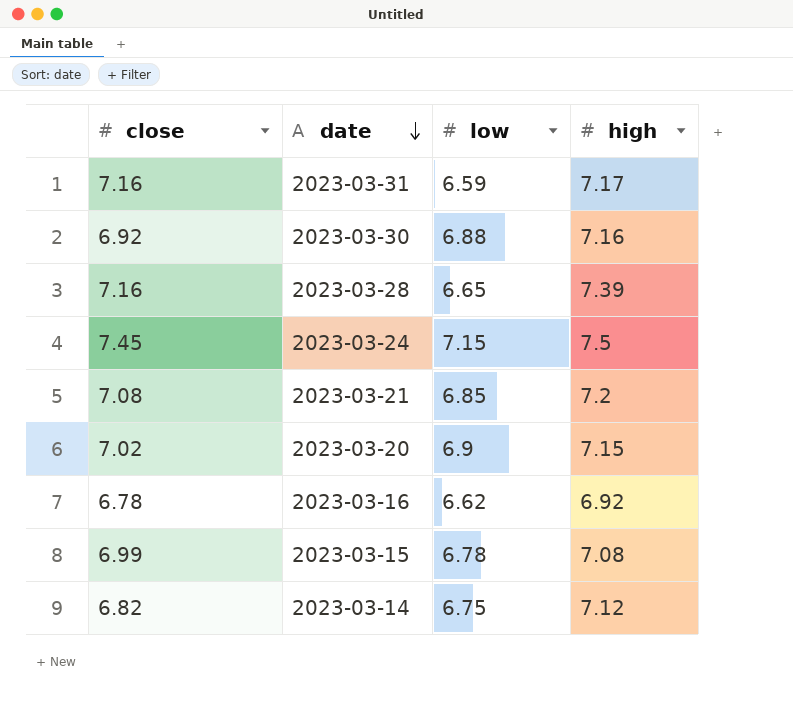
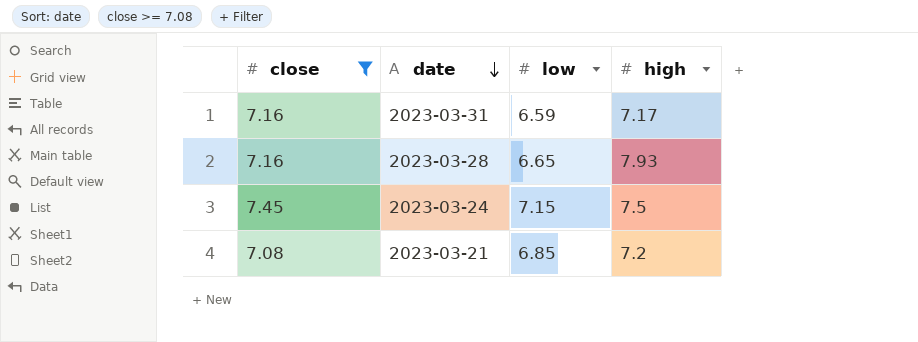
filter: none -> close >= 7.08
2023-03-28 | high: 7.39 -> 7.93

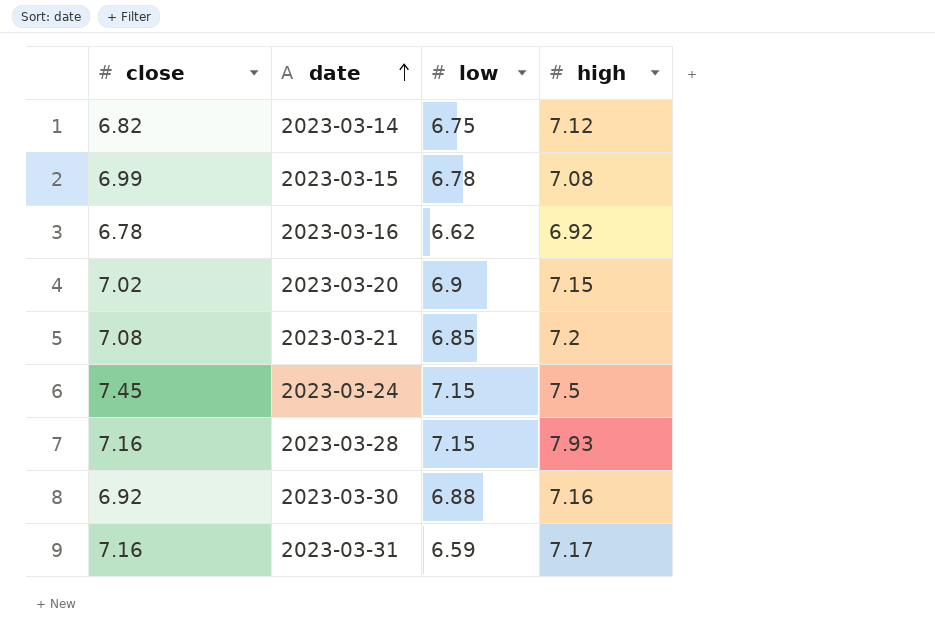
filter: close >= 7.08 -> none
row order: date descending -> date ascending
2023-03-28 | low: 6.65 -> 7.15

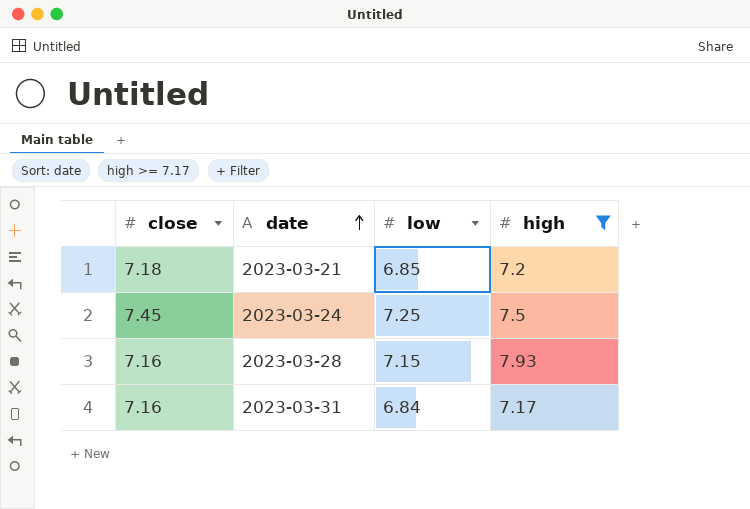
filter: none -> high >= 7.17
2023-03-21 | close: 7.08 -> 7.18
2023-03-24 | low: 7.15 -> 7.25
2023-03-31 | low: 6.59 -> 6.84

